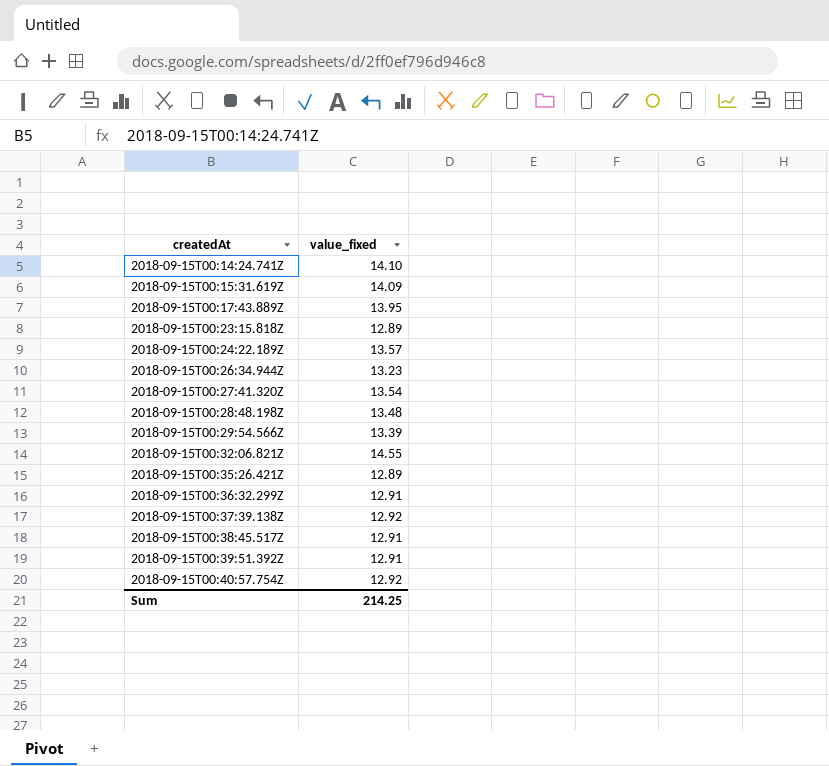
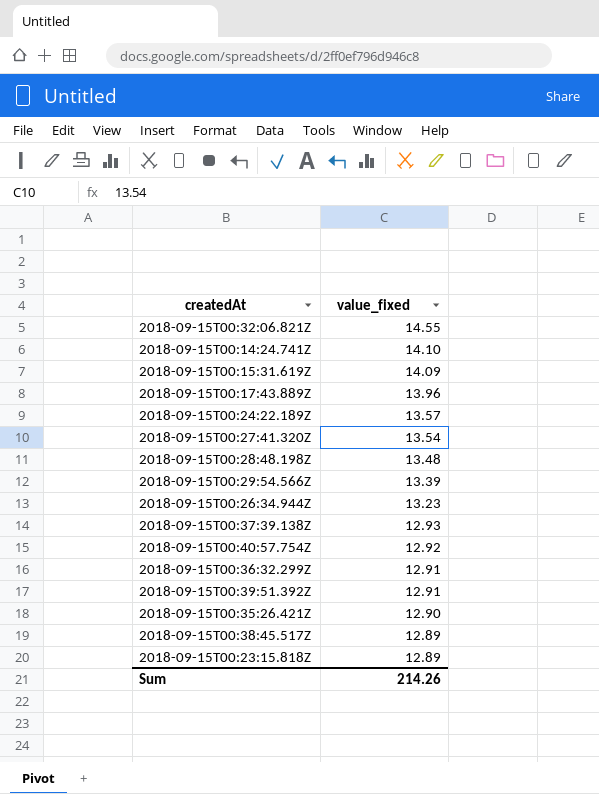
row order: createdAt ascending -> value_fixed descending
2018-09-15T00:17:43.889Z | value_fixed: 13.95 -> 13.96
2018-09-15T00:37:39.138Z | value_fixed: 12.92 -> 12.93
2018-09-15T00:35:26.421Z | value_fixed: 12.89 -> 12.90
2018-09-15T00:38:45.517Z | value_fixed: 12.91 -> 12.89
Sum | value_fixed: 214.25 -> 214.26

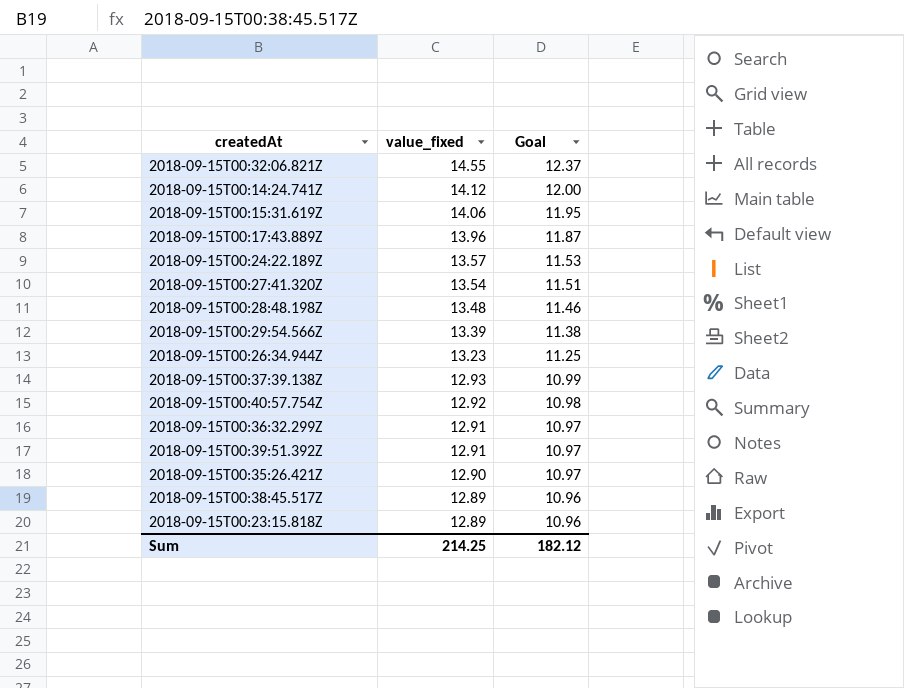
column Goal | formula: none -> [value_fixed] * 0.85
2018-09-15T00:14:24.741Z | value_fixed: 14.10 -> 14.12
2018-09-15T00:15:31.619Z | value_fixed: 14.09 -> 14.06
Sum | value_fixed: 214.26 -> 214.25

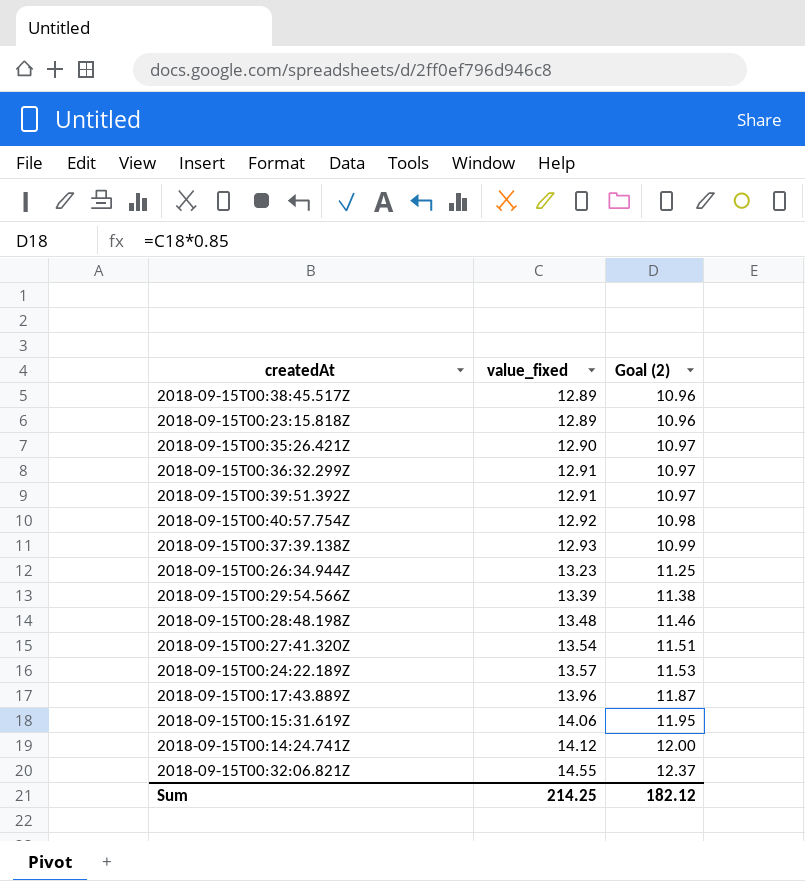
row order: value_fixed descending -> value_fixed ascending
column name: Goal -> Goal (2)

